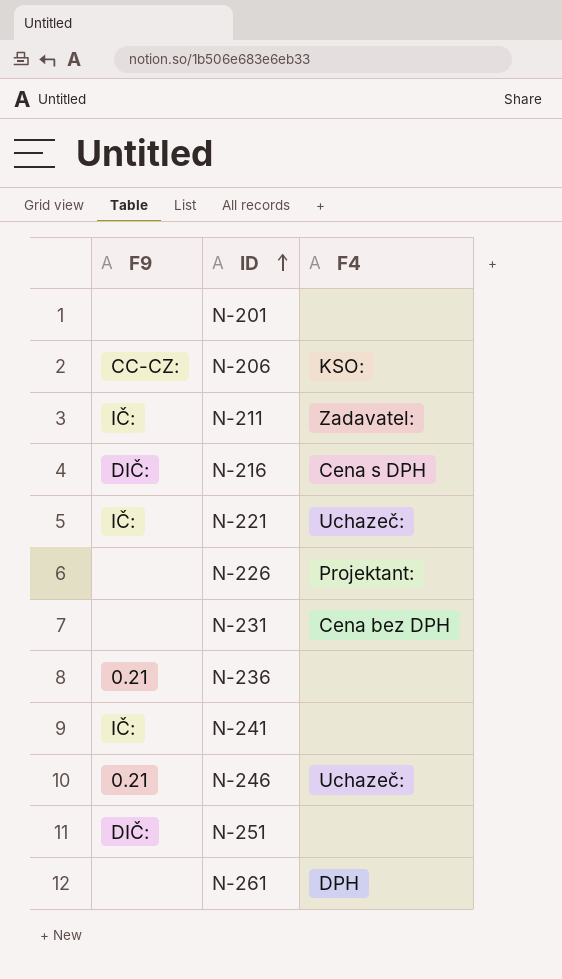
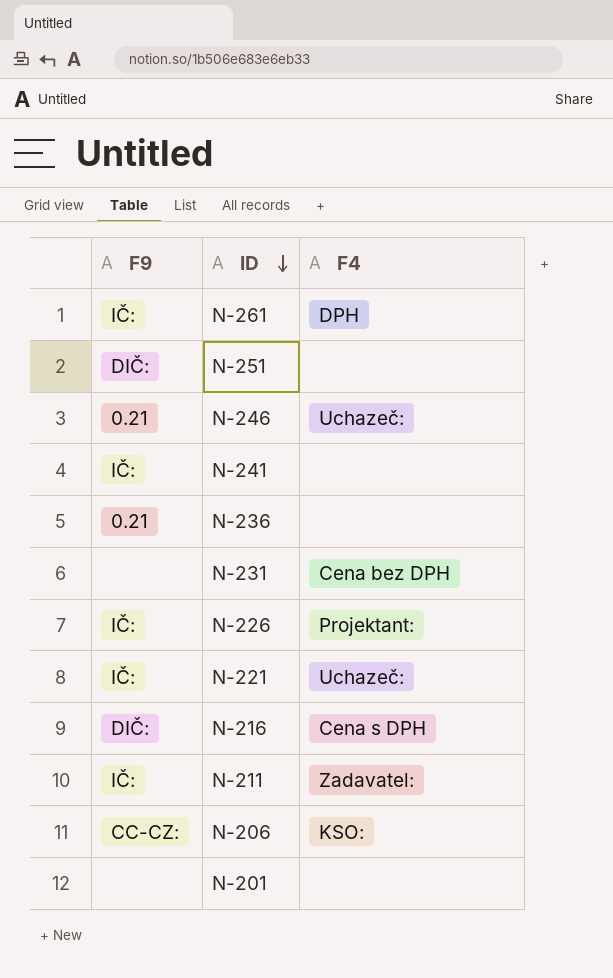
row order: ID ascending -> ID descending
N-261 | F9: none -> IČ:
N-226 | F9: none -> IČ:

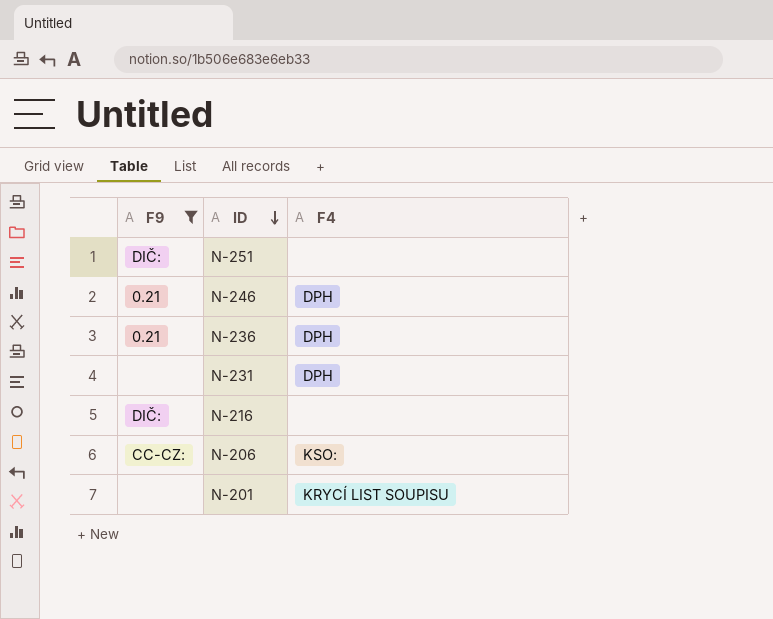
filter: none -> F9 != IČ:
N-246 | F4: Uchazeč: -> DPH
N-236 | F4: none -> DPH
N-231 | F4: Cena bez DPH -> DPH
N-216 | F4: Cena s DPH -> none
N-201 | F4: none -> KRYCÍ LIST SOUPISU

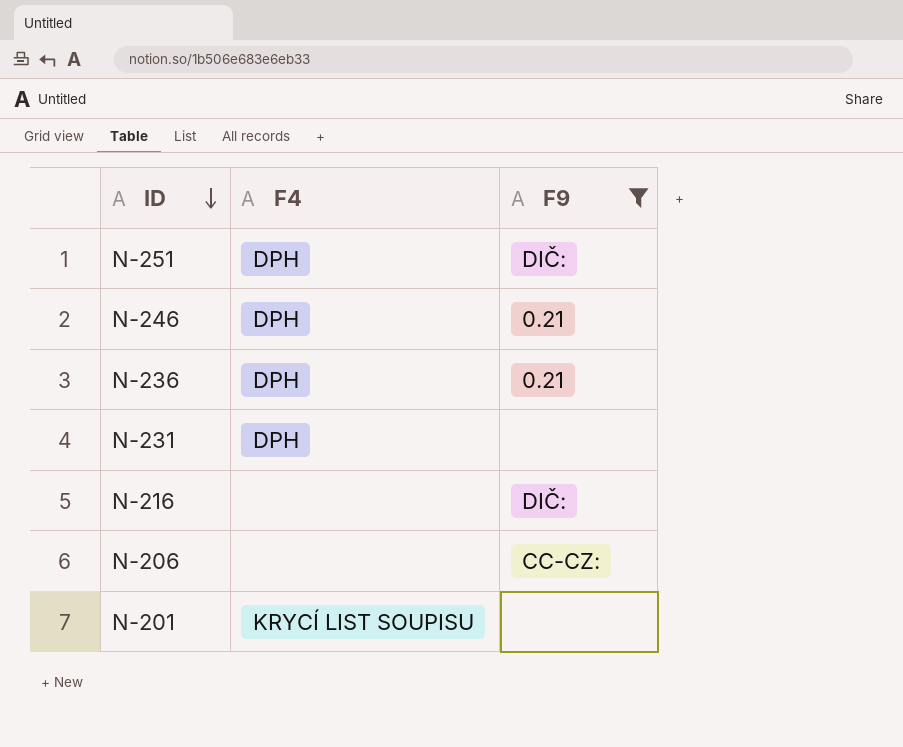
column F9 | position: 1 -> 3
N-251 | F4: none -> DPH
N-206 | F4: KSO: -> none

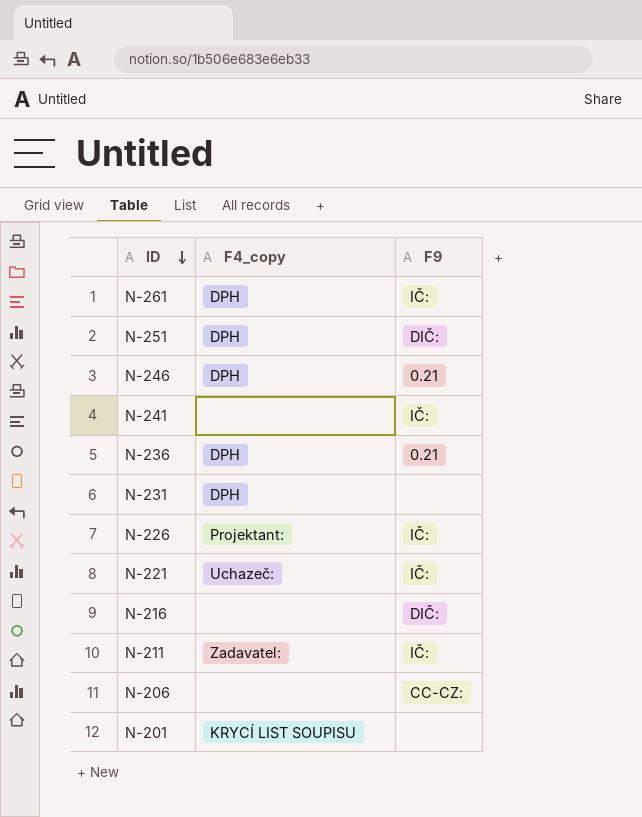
filter: F9 != IČ: -> none
column name: F4 -> F4_copy

